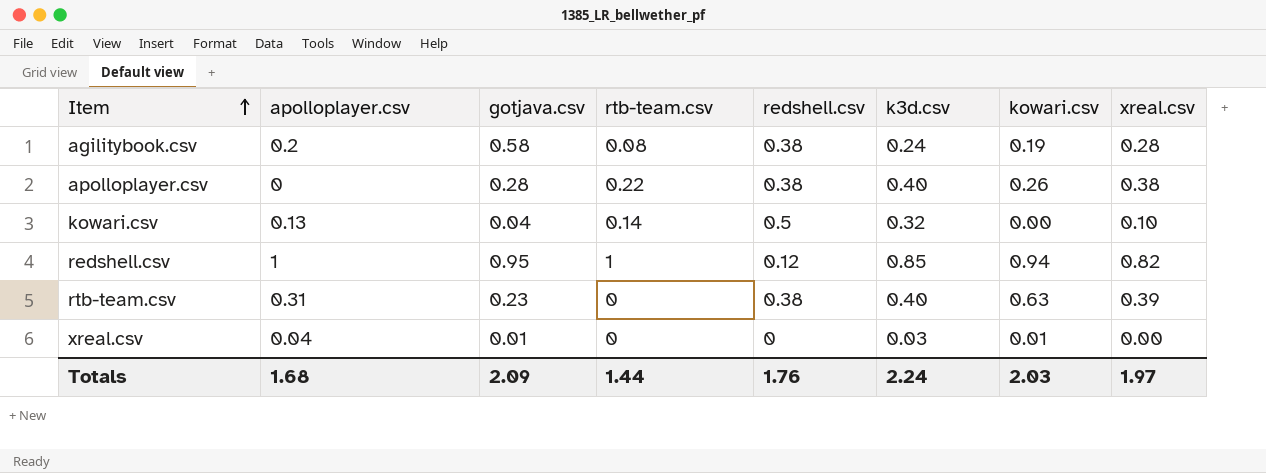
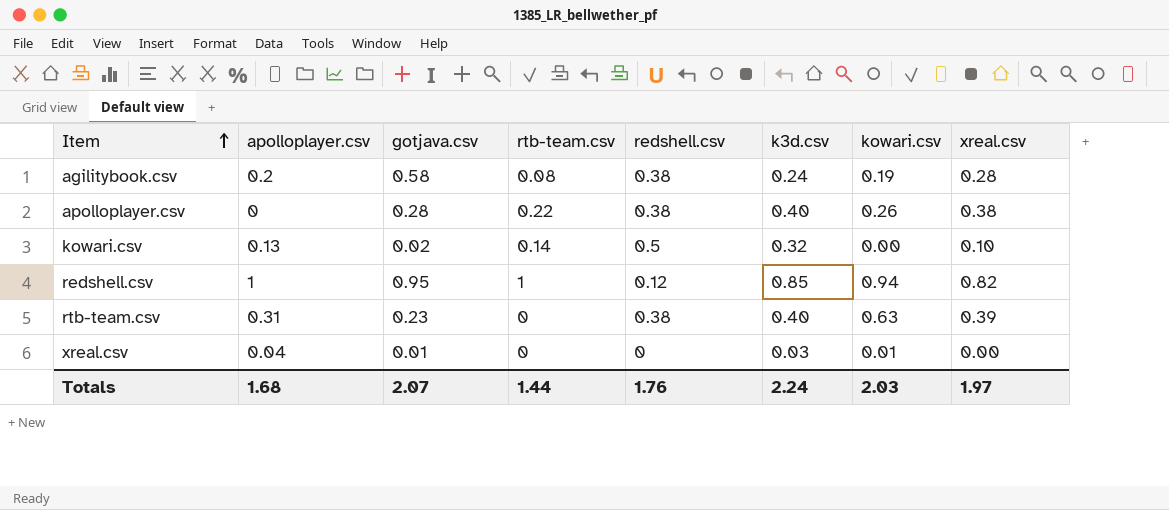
kowari.csv | gotjava.csv: 0.04 -> 0.02
Totals | gotjava.csv: 2.09 -> 2.07

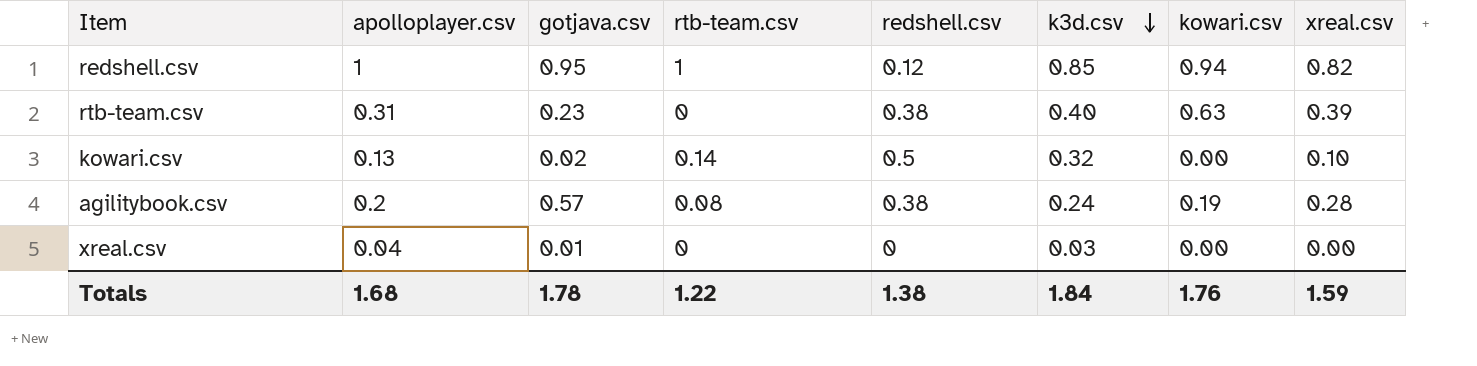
row order: Item ascending -> k3d.csv descending
row apolloplayer.csv: 0 | 0.28 | 0.22 | 0.38 | 0.40 | 0.26 | 0.38 -> none
agilitybook.csv | gotjava.csv: 0.58 -> 0.57
xreal.csv | kowari.csv: 0.01 -> 0.00
Totals | gotjava.csv: 2.07 -> 1.78
Totals | rtb-team.csv: 1.44 -> 1.22
Totals | redshell.csv: 1.76 -> 1.38
Totals | k3d.csv: 2.24 -> 1.84
Totals | kowari.csv: 2.03 -> 1.76
Totals | xreal.csv: 1.97 -> 1.59

